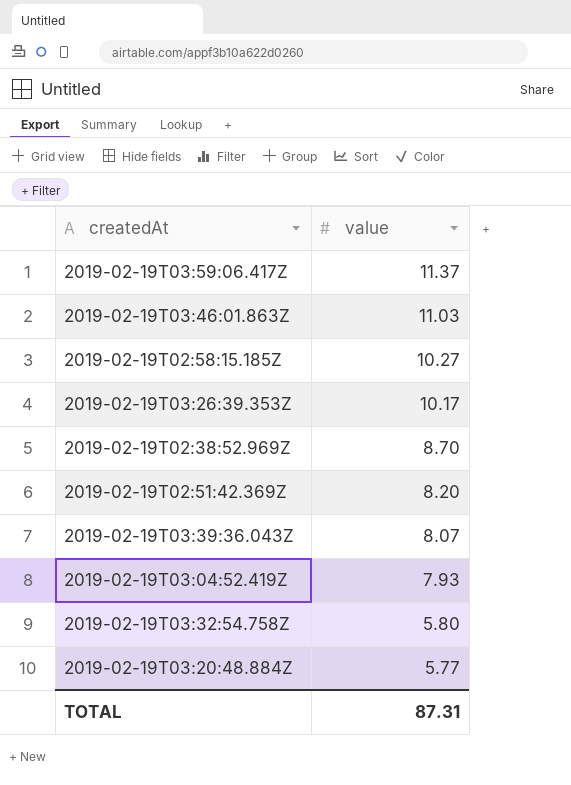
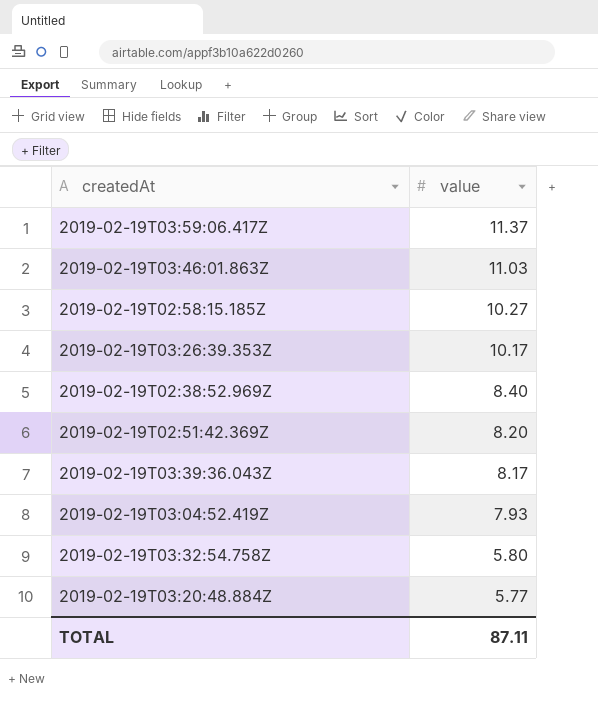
2019-02-19T02:38:52.969Z | value: 8.70 -> 8.40
2019-02-19T03:39:36.043Z | value: 8.07 -> 8.17
TOTAL | value: 87.31 -> 87.11

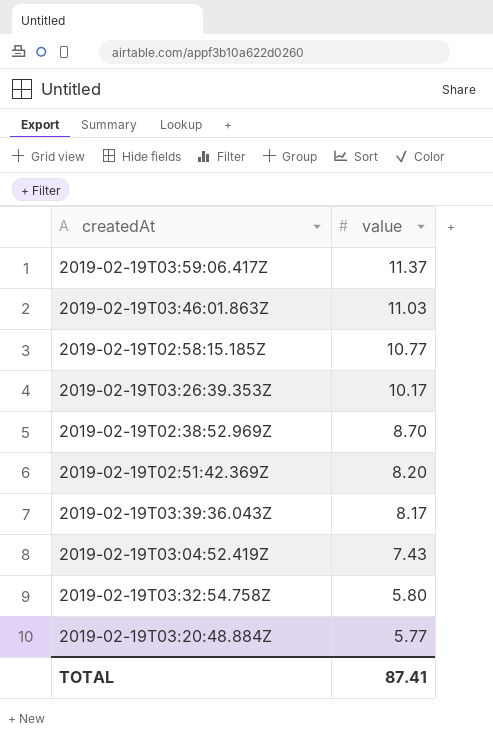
2019-02-19T02:58:15.185Z | value: 10.27 -> 10.77
2019-02-19T02:38:52.969Z | value: 8.40 -> 8.70
2019-02-19T03:04:52.419Z | value: 7.93 -> 7.43
TOTAL | value: 87.11 -> 87.41

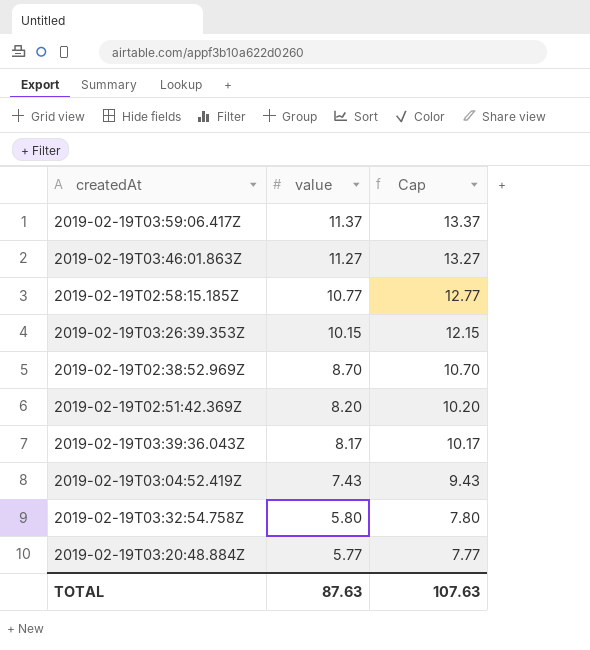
column Cap | formula: none -> [value] + 2
2019-02-19T03:46:01.863Z | value: 11.03 -> 11.27
2019-02-19T03:26:39.353Z | value: 10.17 -> 10.15
TOTAL | value: 87.41 -> 87.63

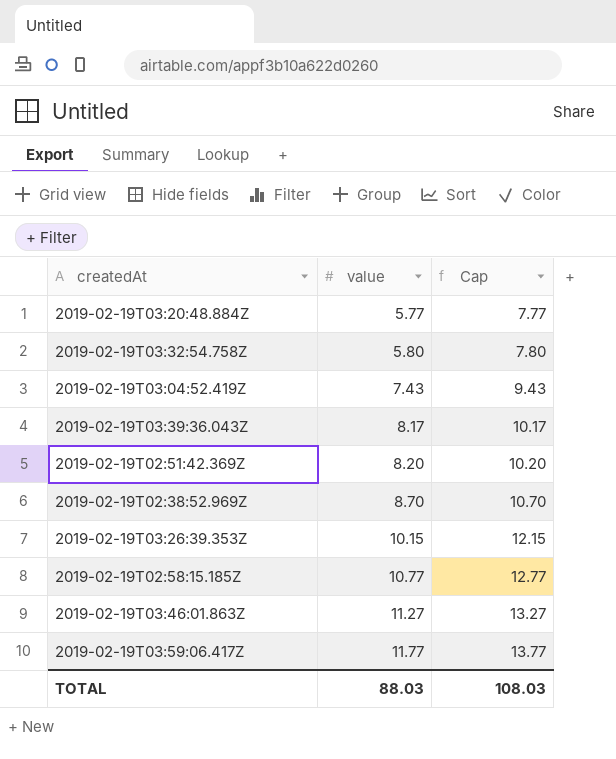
row order: value descending -> value ascending
2019-02-19T03:59:06.417Z | value: 11.37 -> 11.77
2019-02-19T03:59:06.417Z | Cap: 13.37 -> 13.77
TOTAL | value: 87.63 -> 88.03
TOTAL | Cap: 107.63 -> 108.03

